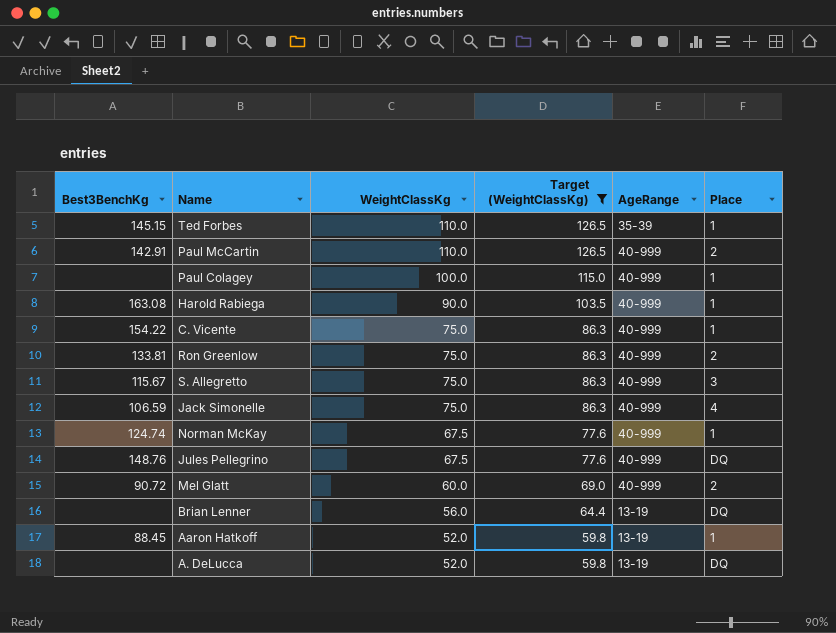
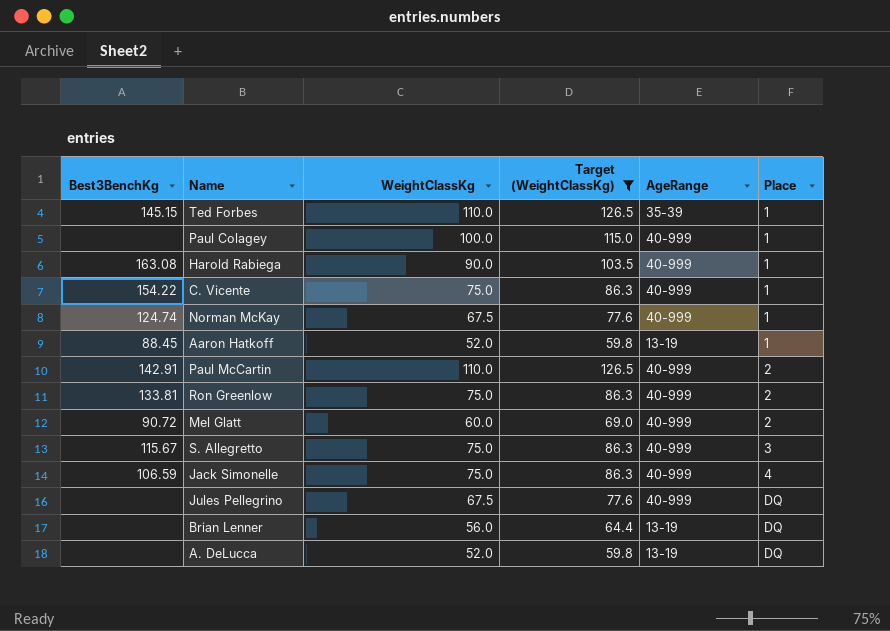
row order: WeightClassKg descending -> Place ascending
Jules Pellegrino | Best3BenchKg: 148.76 -> none

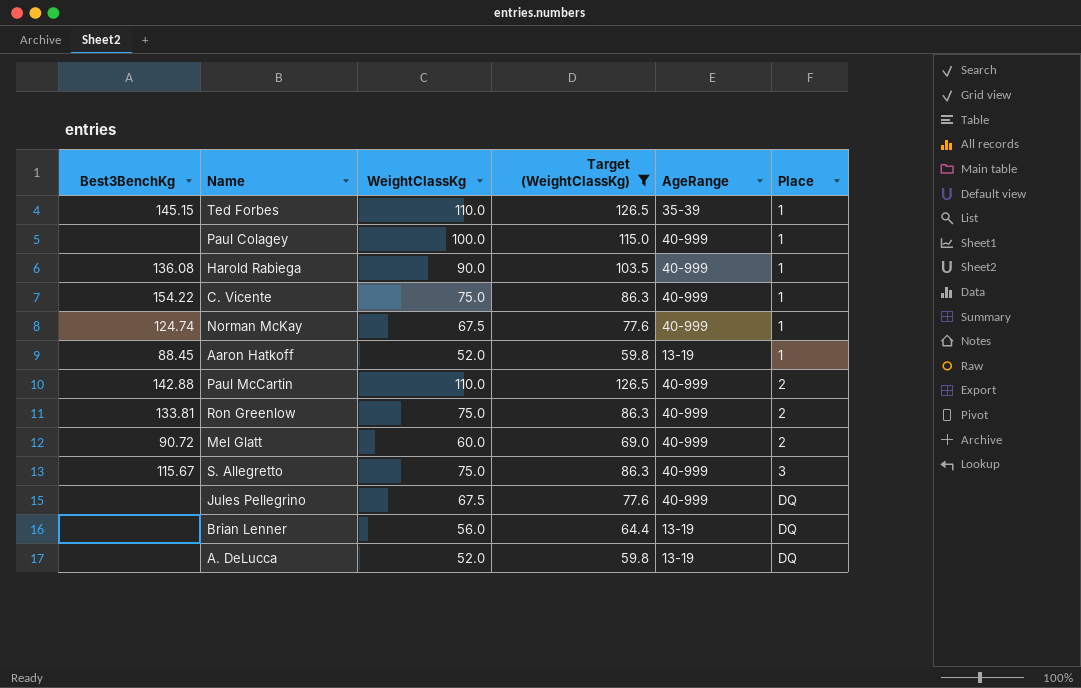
row Jack Simonelle: 106.59 | 75.0 | 86.3 | 40-999 | 4 -> none
Harold Rabiega | Best3BenchKg: 163.08 -> 136.08
Paul McCartin | Best3BenchKg: 142.91 -> 142.88

